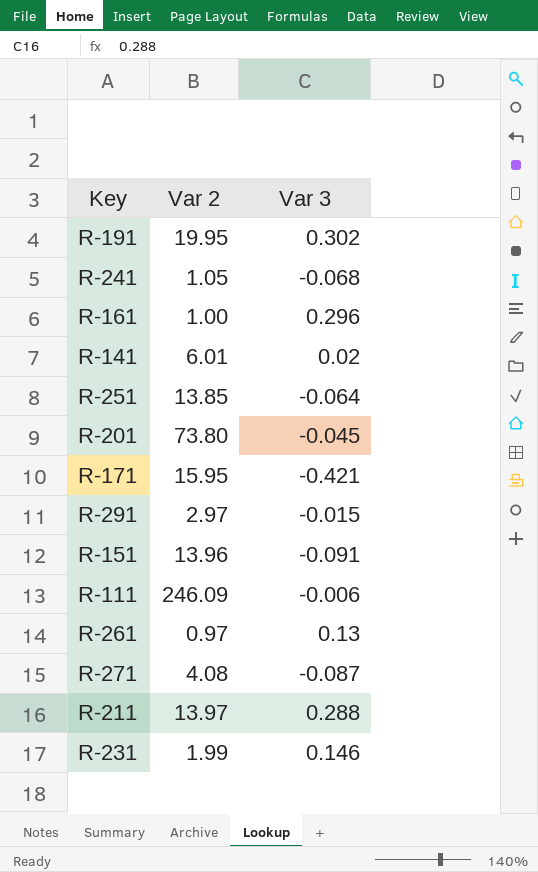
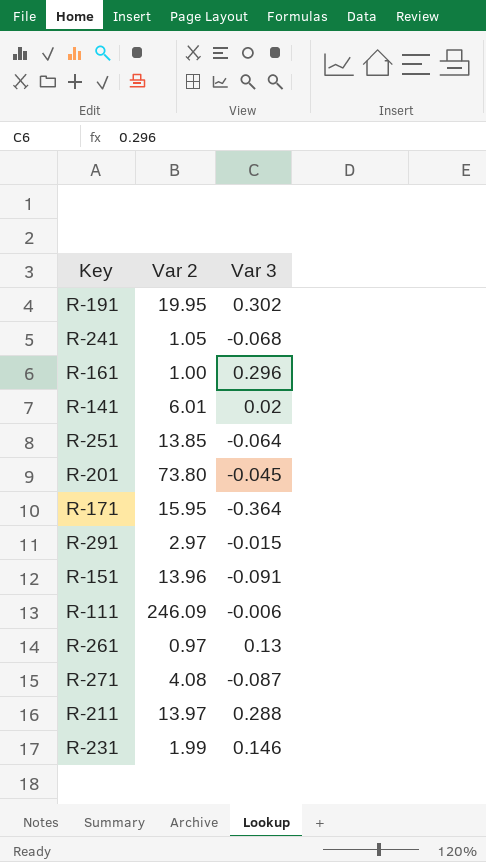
R-171 | Var 3: -0.421 -> -0.364

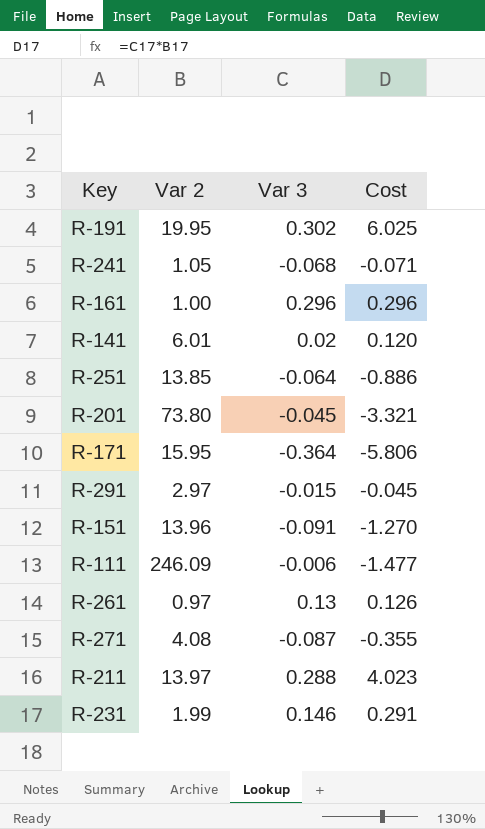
column Cost | formula: none -> [Var 2] * [Var 3]

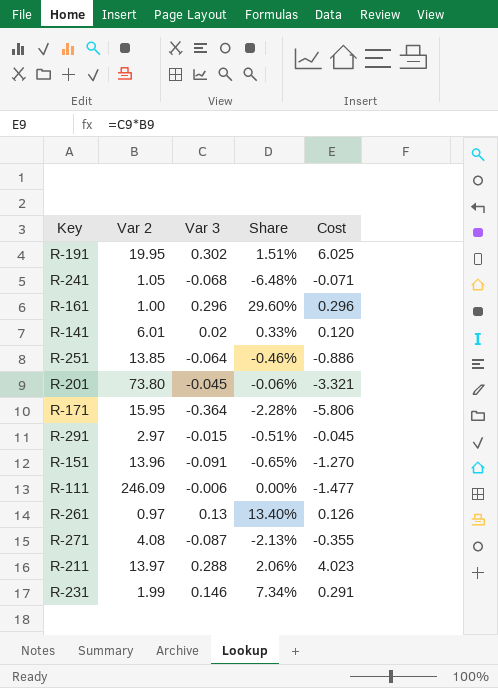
column Share | formula: none -> [Var 3] / [Var 2]

